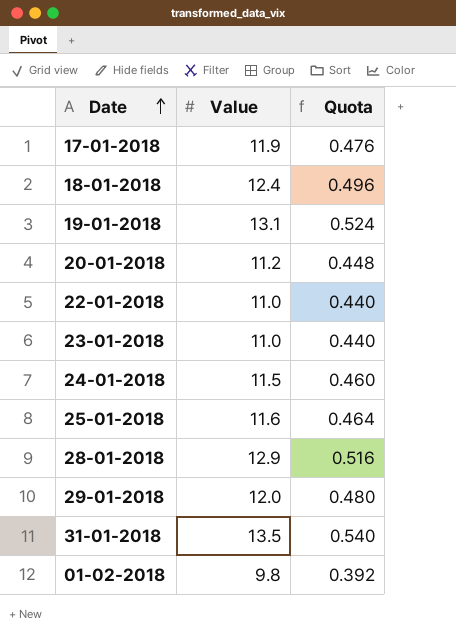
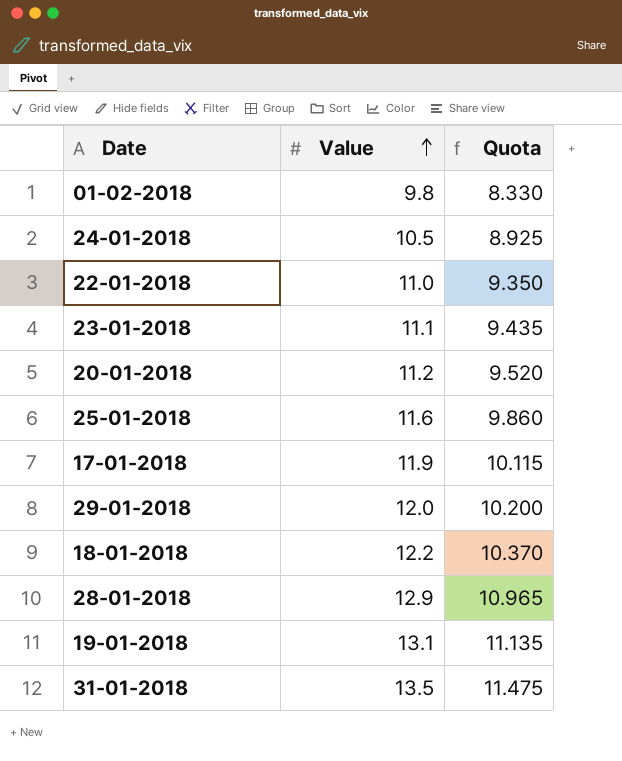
row order: Date ascending -> Value ascending
column Quota | formula: [Value] * 0.04 -> [Value] * 0.85
24-01-2018 | Value: 11.5 -> 10.5
23-01-2018 | Value: 11.0 -> 11.1
18-01-2018 | Value: 12.4 -> 12.2

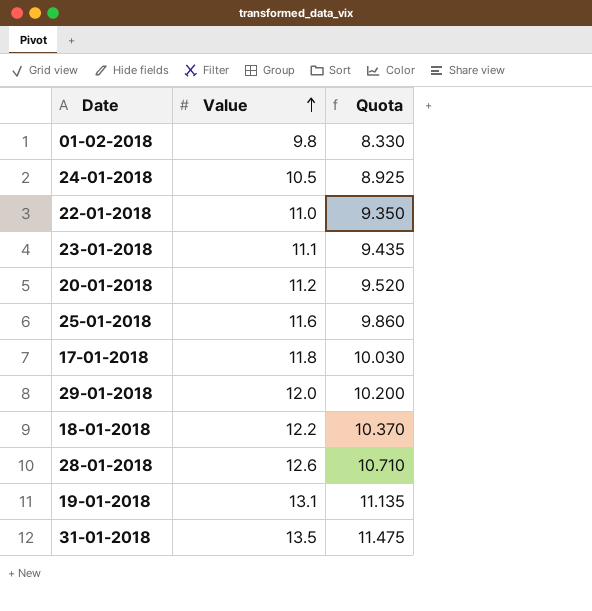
17-01-2018 | Value: 11.9 -> 11.8
17-01-2018 | Quota: 10.115 -> 10.030
28-01-2018 | Value: 12.9 -> 12.6
28-01-2018 | Quota: 10.965 -> 10.710

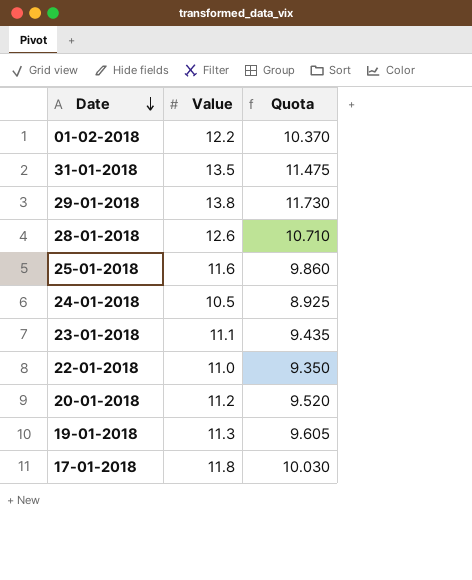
row order: Value ascending -> Date descending
row 18-01-2018: 12.2 | 10.370 -> none
01-02-2018 | Value: 9.8 -> 12.2
01-02-2018 | Quota: 8.330 -> 10.370
29-01-2018 | Value: 12.0 -> 13.8
29-01-2018 | Quota: 10.200 -> 11.730
19-01-2018 | Value: 13.1 -> 11.3
19-01-2018 | Quota: 11.135 -> 9.605

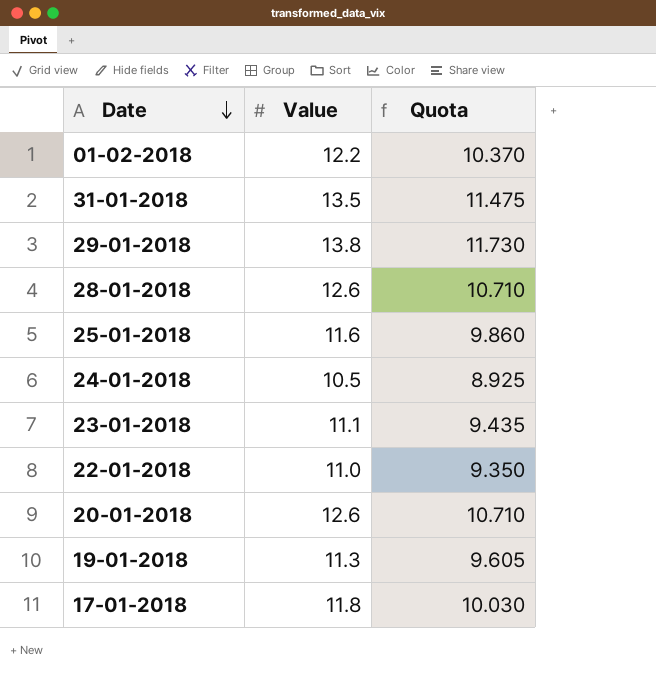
20-01-2018 | Value: 11.2 -> 12.6
20-01-2018 | Quota: 9.520 -> 10.710

